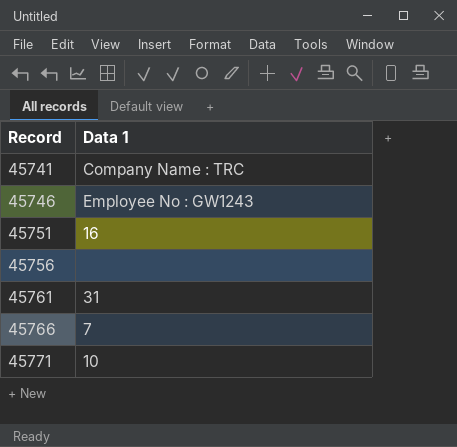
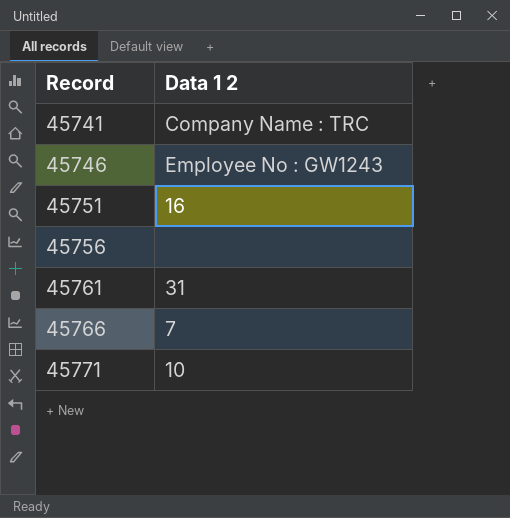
column name: Data 1 -> Data 1 2

